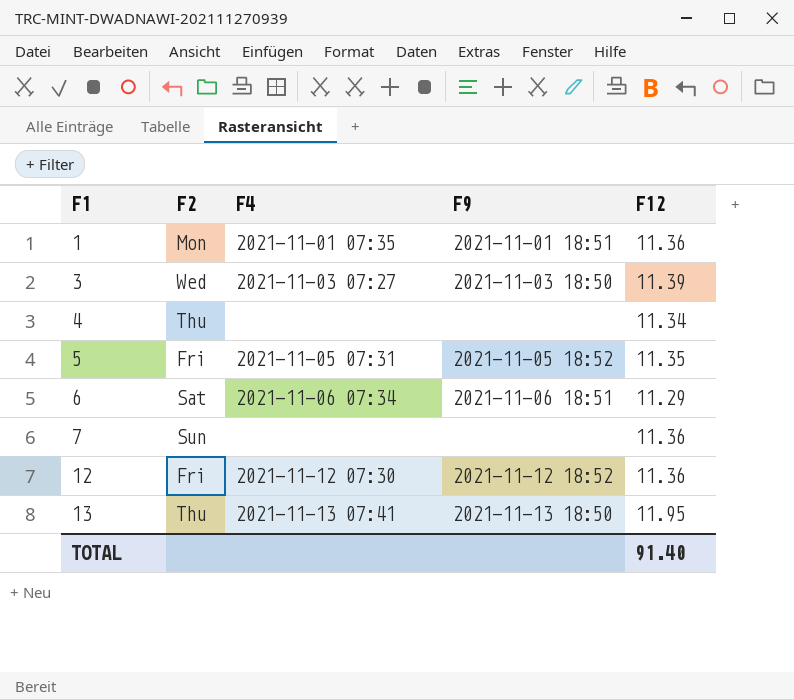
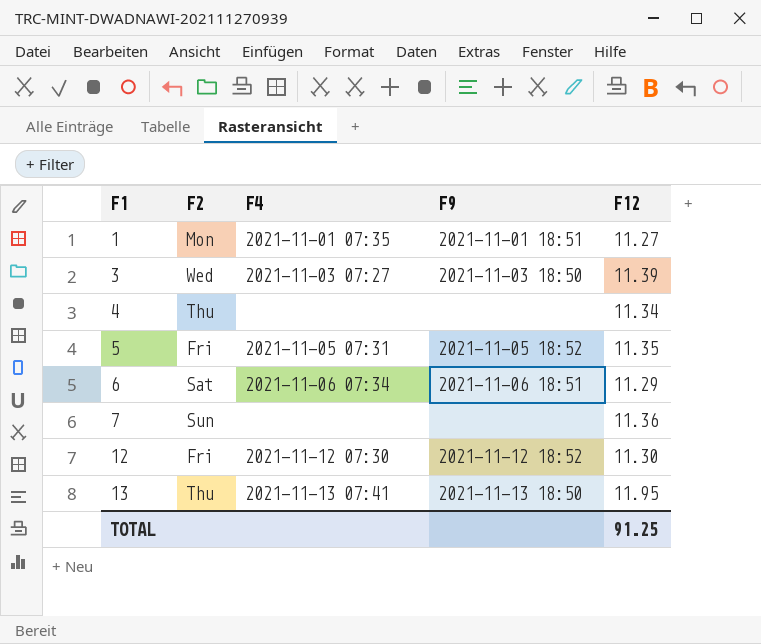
1 | F12: 11.36 -> 11.27
12 | F12: 11.36 -> 11.30
TOTAL | F12: 91.40 -> 91.25

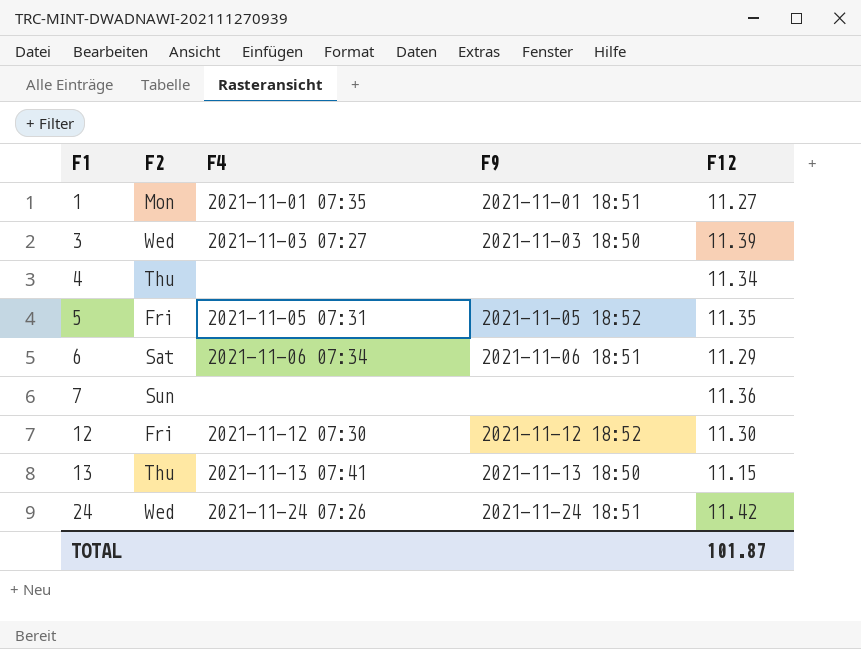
13 | F12: 11.95 -> 11.15
row 24: none -> Wed | 2021-11-24 07:26 | 2021-11-24 18:51 | 11.42
TOTAL | F12: 91.25 -> 101.87

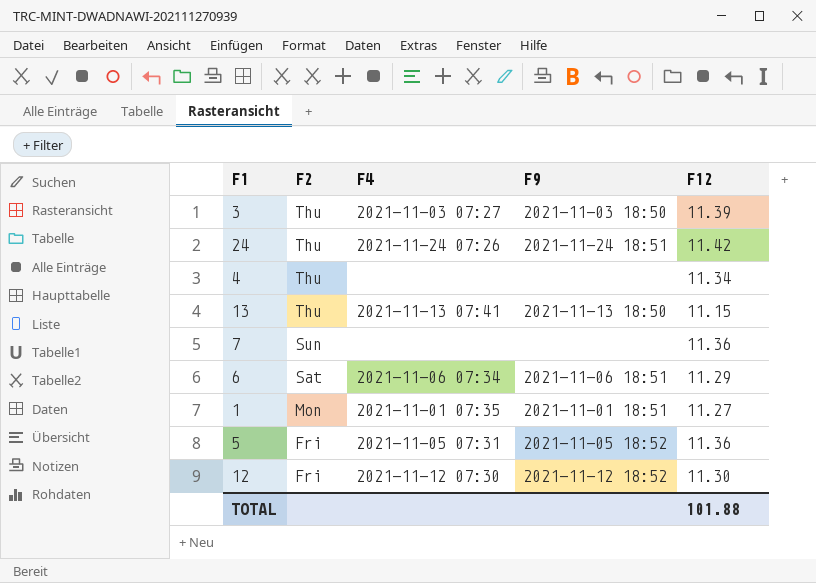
row order: F1 ascending -> F2 descending
3 | F2: Wed -> Thu
24 | F2: Wed -> Thu
5 | F12: 11.35 -> 11.36
TOTAL | F12: 101.87 -> 101.88

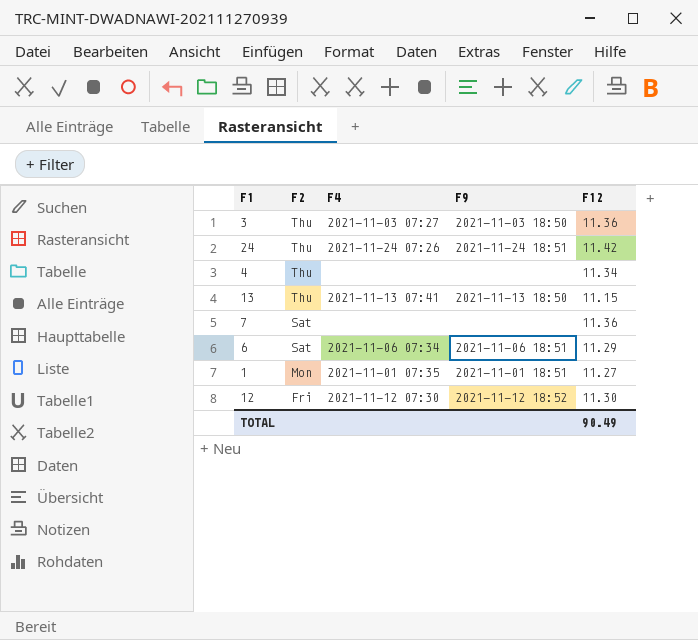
row 5: Fri | 2021-11-05 07:31 | 2021-11-05 18:52 | 11.36 -> none
3 | F12: 11.39 -> 11.36
7 | F2: Sun -> Sat
TOTAL | F12: 101.88 -> 90.49

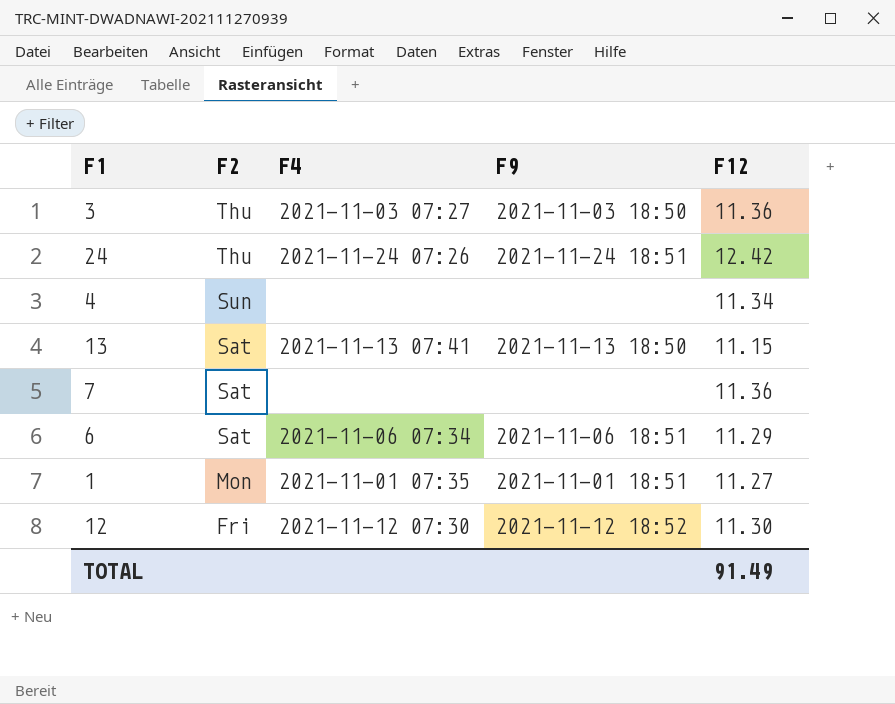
24 | F12: 11.42 -> 12.42
4 | F2: Thu -> Sun
13 | F2: Thu -> Sat
TOTAL | F12: 90.49 -> 91.49

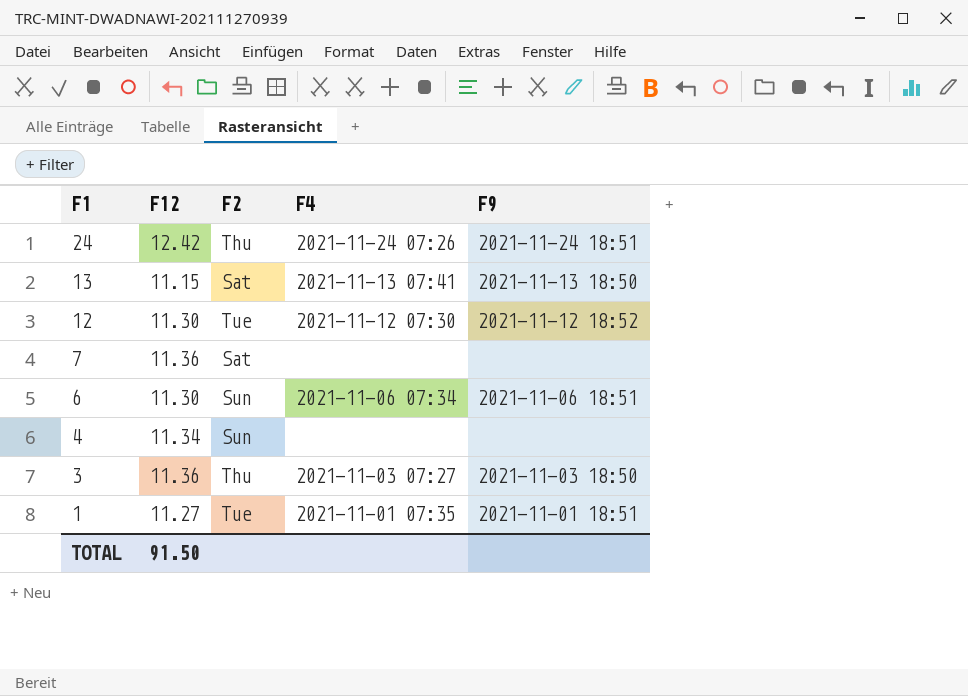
row order: F2 descending -> F1 descending
column F12 | position: 5 -> 2
12 | F2: Fri -> Tue
6 | F12: 11.29 -> 11.30
6 | F2: Sat -> Sun
1 | F2: Mon -> Tue
TOTAL | F12: 91.49 -> 91.50

